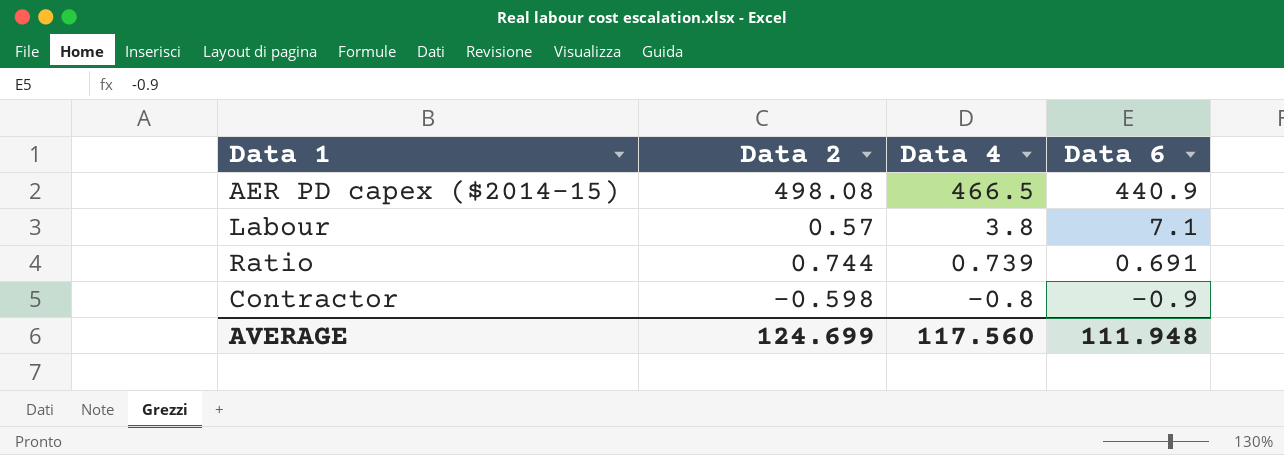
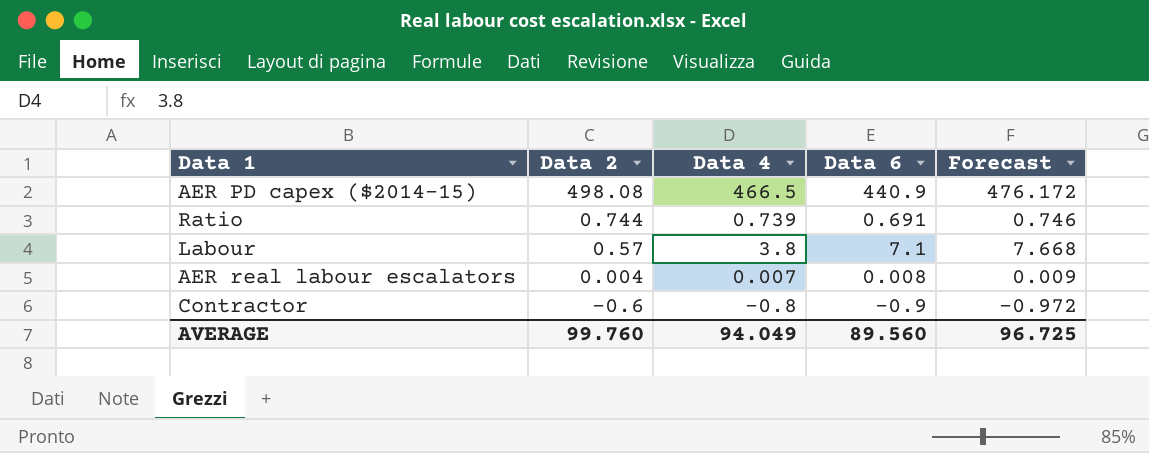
row order: Data 4 descending -> Data 2 descending
column Forecast | formula: none -> [Data 6] * 1.08
row AER real labour escalators: none -> 0.004 | 0.007 | 0.008 | 0.009
Contractor | Data 2: -0.598 -> -0.6
AVERAGE | Data 2: 124.699 -> 99.760
AVERAGE | Data 4: 117.560 -> 94.049
AVERAGE | Data 6: 111.948 -> 89.560

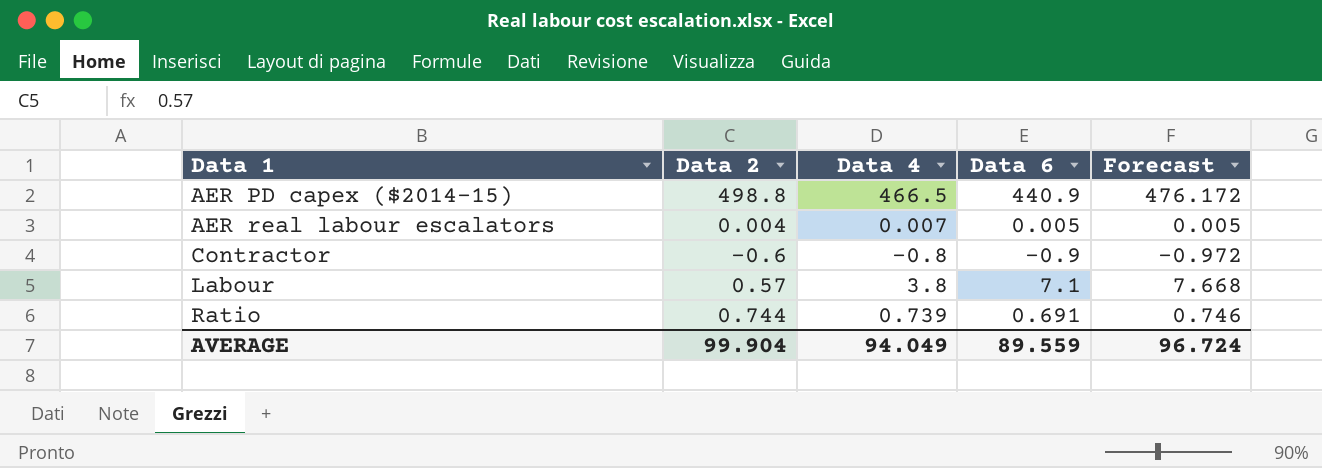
row order: Data 2 descending -> Data 1 ascending
AER PD capex ($2014-15) | Data 2: 498.08 -> 498.8
AER real labour escalators | Data 6: 0.008 -> 0.005
AER real labour escalators | Forecast: 0.009 -> 0.005
AVERAGE | Data 2: 99.760 -> 99.904
AVERAGE | Data 6: 89.560 -> 89.559
AVERAGE | Forecast: 96.725 -> 96.724

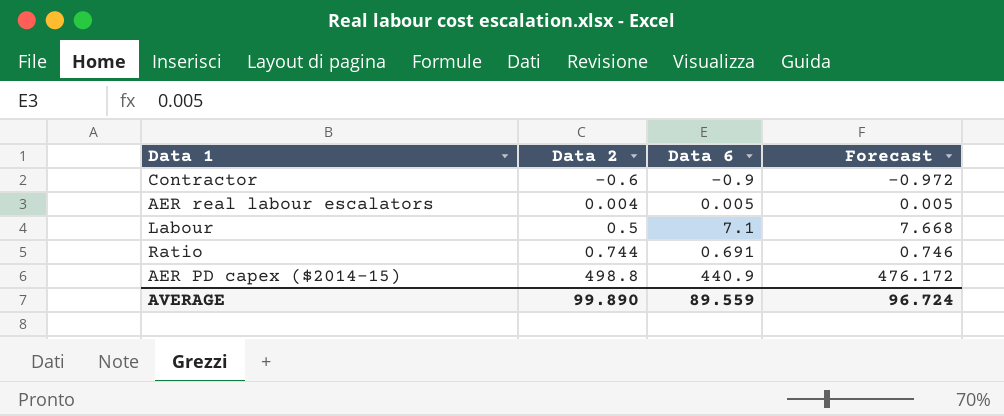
row order: Data 1 ascending -> Data 2 ascending
column Data 4 | position: 3 -> none
Labour | Data 2: 0.57 -> 0.5
AVERAGE | Data 2: 99.904 -> 99.890

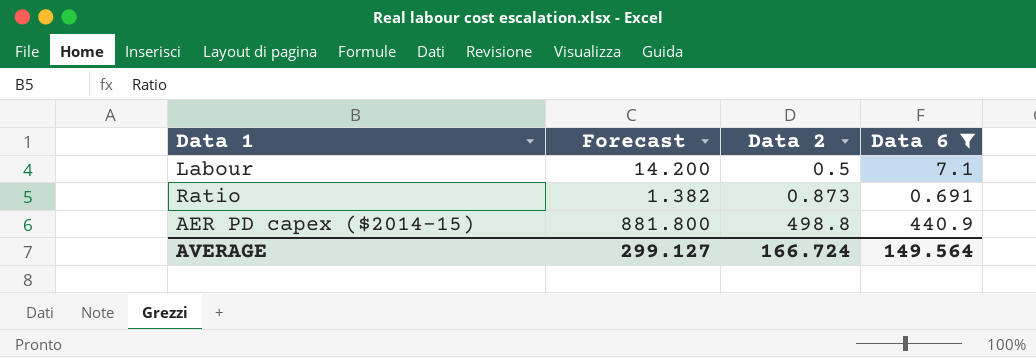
filter: none -> Data 6 >= 0.691
column Forecast | formula: [Data 6] * 1.08 -> [Data 6] * 2
column Forecast | position: 4 -> 2
Ratio | Data 2: 0.744 -> 0.873
AVERAGE | Forecast: 96.724 -> 299.127
AVERAGE | Data 2: 99.890 -> 166.724
AVERAGE | Data 6: 89.559 -> 149.564

